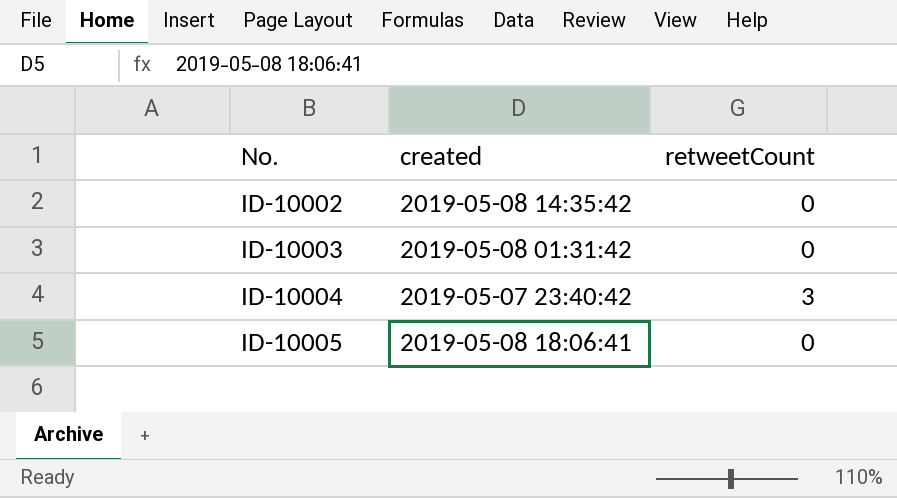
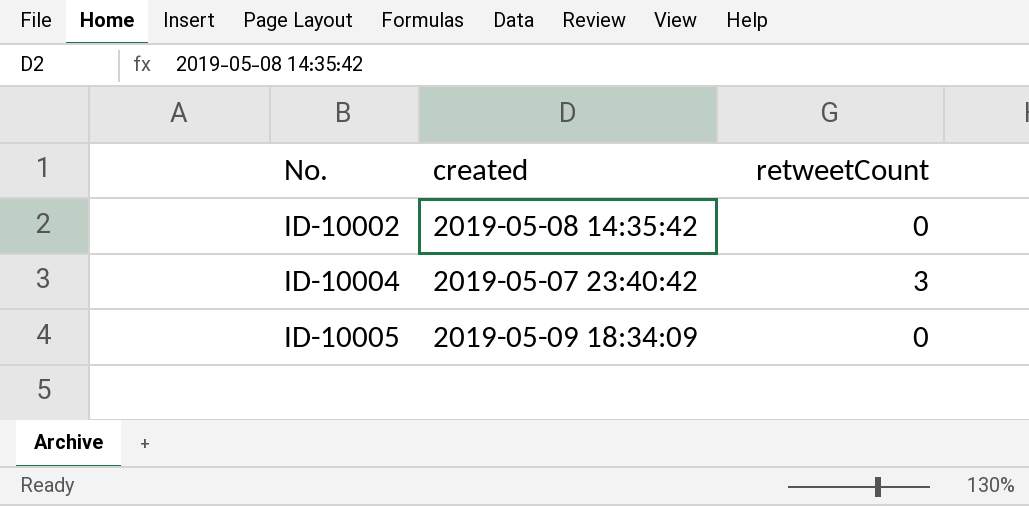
row ID-10003: 2019-05-08 01:31:42 | 0 -> none
ID-10005 | created: 2019-05-08 18:06:41 -> 2019-05-09 18:34:09

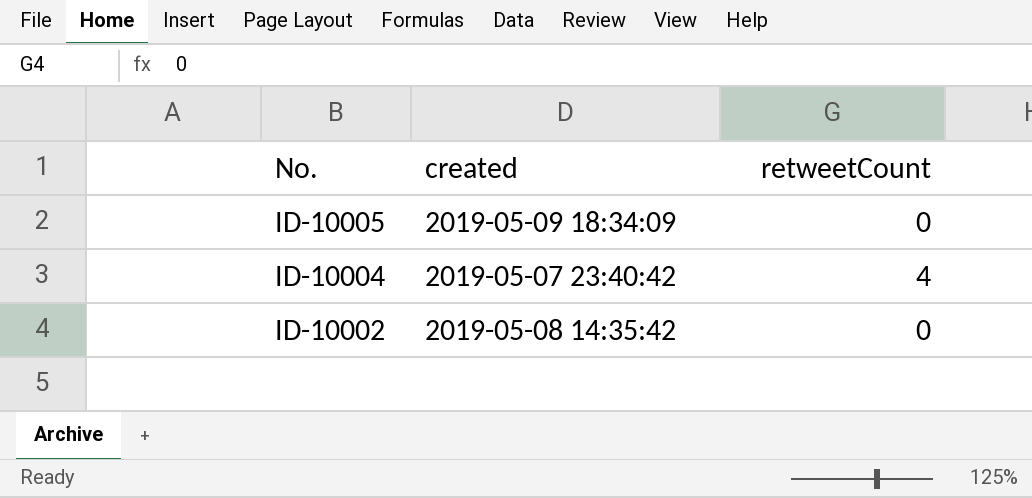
row order: No. ascending -> No. descending
ID-10004 | retweetCount: 3 -> 4

